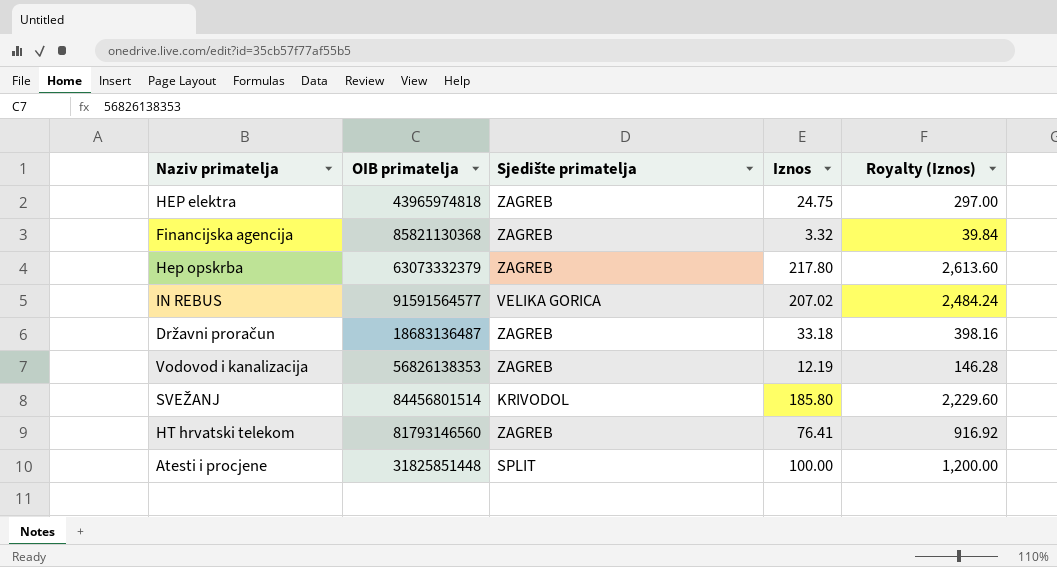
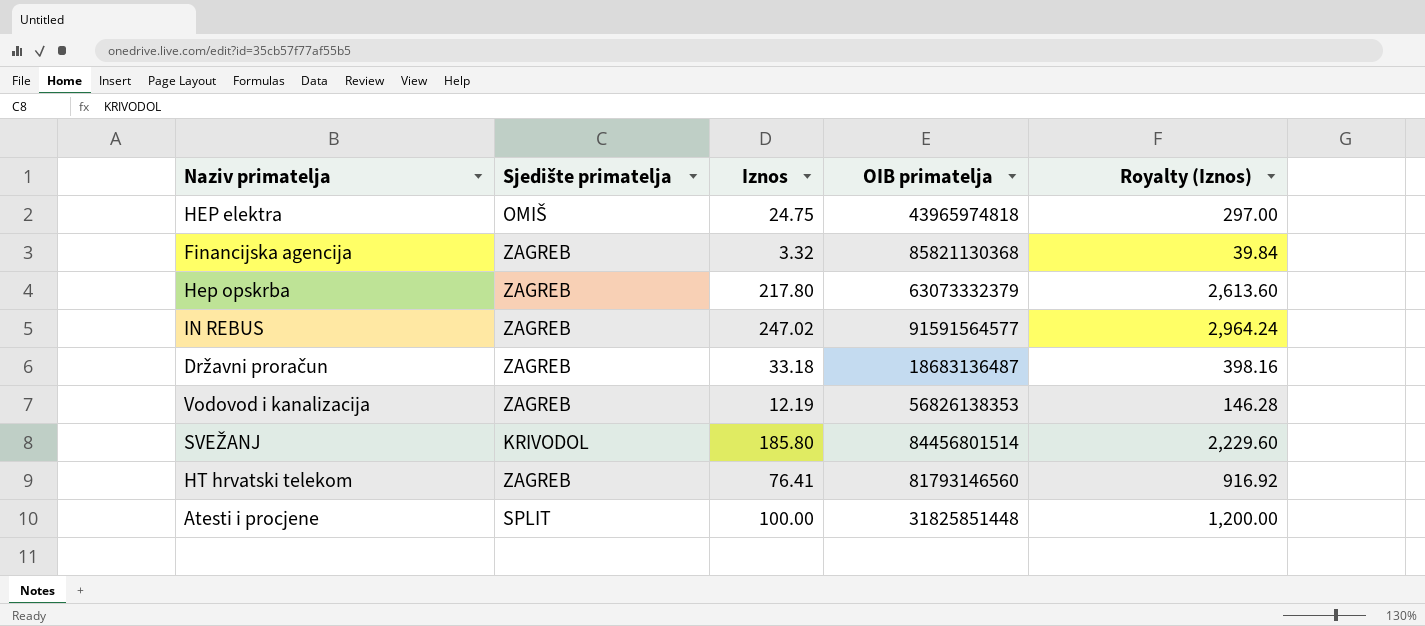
column OIB primatelja | position: 2 -> 4
HEP elektra | Sjedište primatelja: ZAGREB -> OMIŠ
IN REBUS | Sjedište primatelja: VELIKA GORICA -> ZAGREB
IN REBUS | Iznos: 207.02 -> 247.02
IN REBUS | Royalty (Iznos): 2,484.24 -> 2,964.24

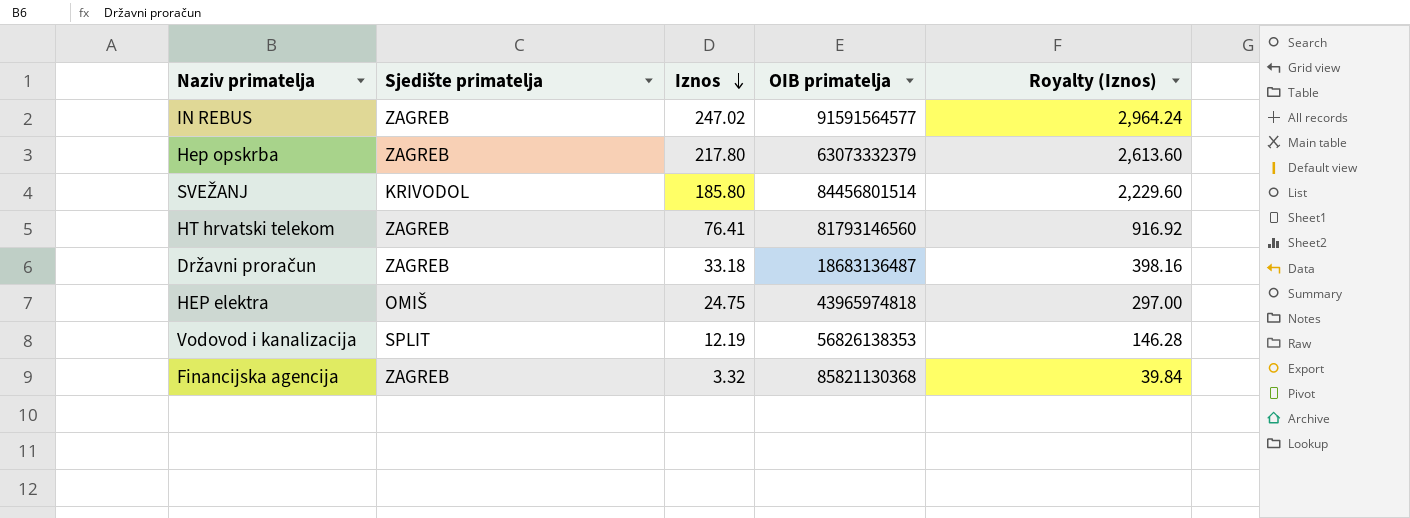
row order: none -> Iznos descending
row Atesti i procjene: SPLIT | 100.00 | 31825851448 | 1,200.00 -> none
Vodovod i kanalizacija | Sjedište primatelja: ZAGREB -> SPLIT

